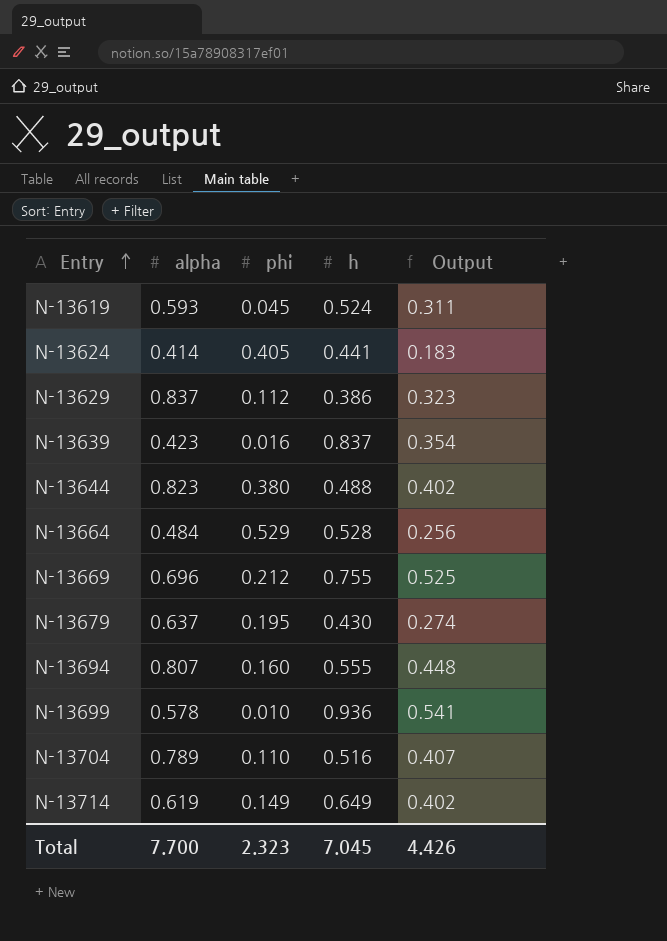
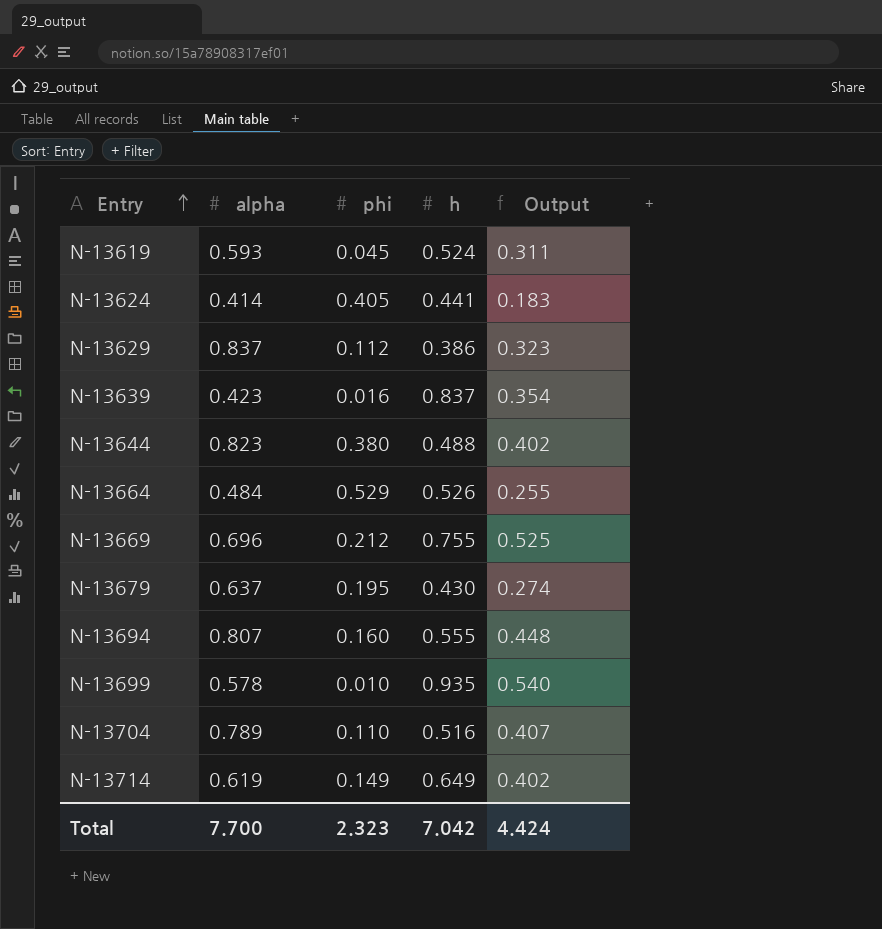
N-13664 | h: 0.528 -> 0.526
N-13664 | Output: 0.256 -> 0.255
N-13699 | h: 0.936 -> 0.935
N-13699 | Output: 0.541 -> 0.540
Total | h: 7.045 -> 7.042
Total | Output: 4.426 -> 4.424

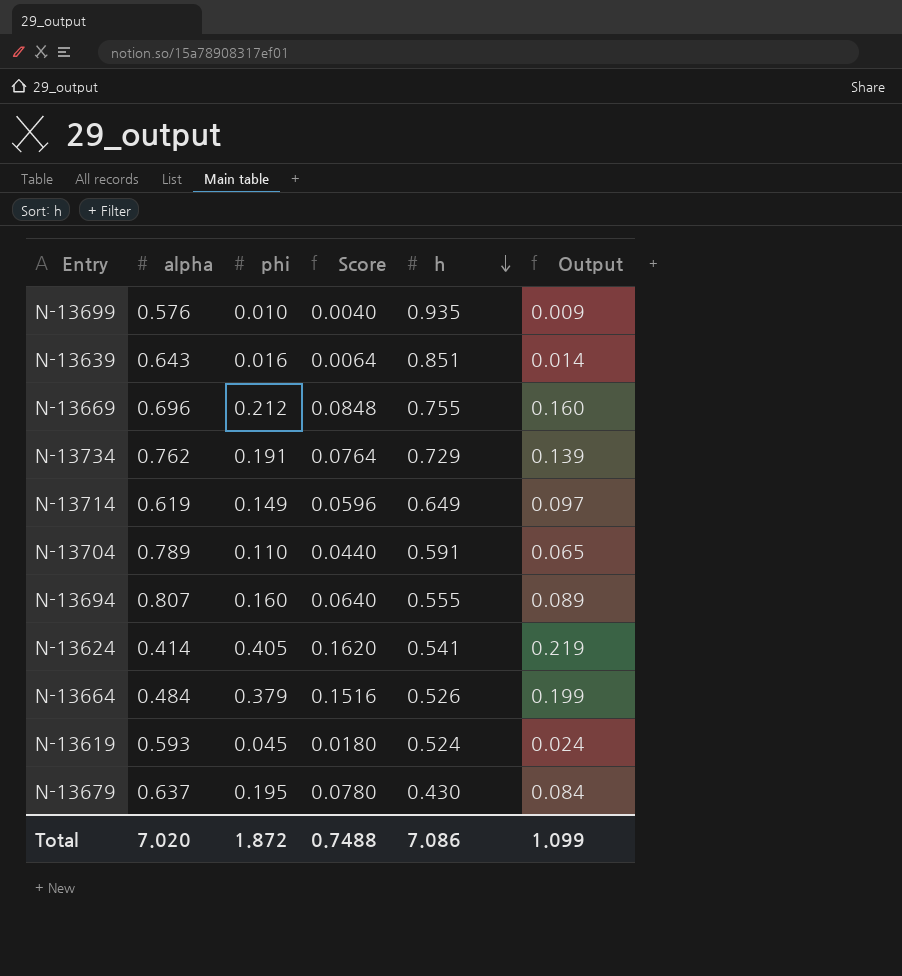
row order: Entry ascending -> h descending
column Score | formula: none -> [phi] * 0.4
column Output | formula: [alpha] * [h] -> [phi] * [h]
row N-13629: 0.837 | 0.112 | 0.386 | 0.323 -> none
row N-13644: 0.823 | 0.380 | 0.488 | 0.402 -> none
N-13699 | alpha: 0.578 -> 0.576
N-13639 | alpha: 0.423 -> 0.643
N-13639 | h: 0.837 -> 0.851
row N-13734: none -> 0.762 | 0.191 | 0.0764 | 0.729 | 0.139
N-13704 | h: 0.516 -> 0.591
N-13624 | h: 0.441 -> 0.541
N-13664 | phi: 0.529 -> 0.379
Total | alpha: 7.700 -> 7.020
Total | phi: 2.323 -> 1.872
Total | h: 7.042 -> 7.086
Total | Output: 4.424 -> 1.099

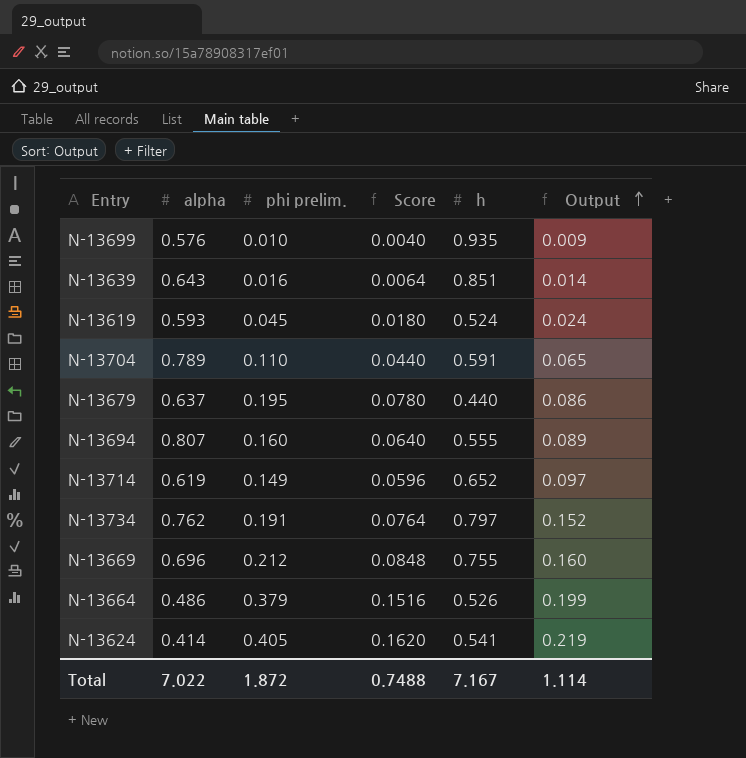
row order: h descending -> Output ascending
column name: phi -> phi prelim.
N-13679 | h: 0.430 -> 0.440
N-13679 | Output: 0.084 -> 0.086
N-13714 | h: 0.649 -> 0.652
N-13734 | h: 0.729 -> 0.797
N-13734 | Output: 0.139 -> 0.152
N-13664 | alpha: 0.484 -> 0.486
Total | alpha: 7.020 -> 7.022
Total | h: 7.086 -> 7.167
Total | Output: 1.099 -> 1.114

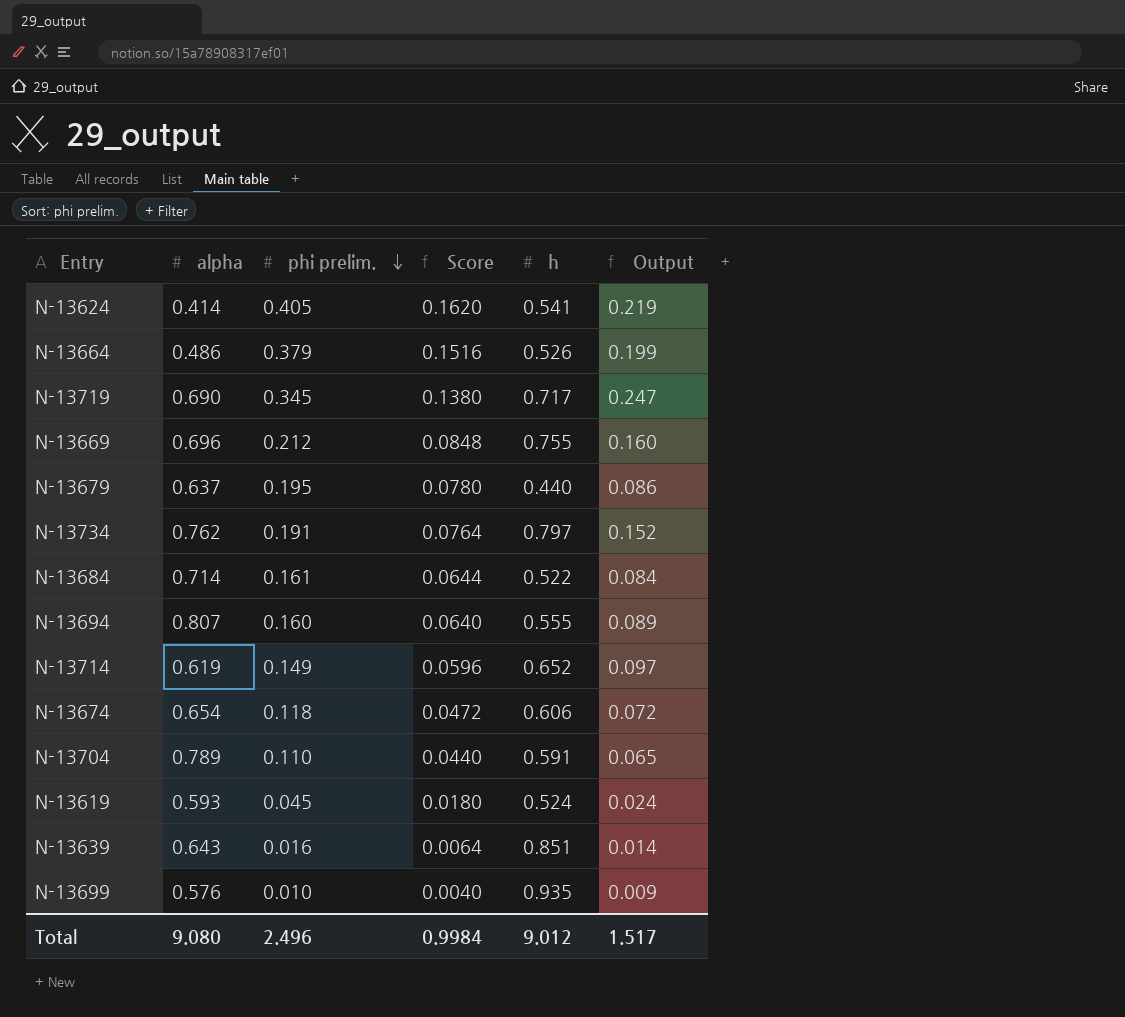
row order: Output ascending -> phi prelim. descending
row N-13719: none -> 0.690 | 0.345 | 0.1380 | 0.717 | 0.247
row N-13684: none -> 0.714 | 0.161 | 0.0644 | 0.522 | 0.084
row N-13674: none -> 0.654 | 0.118 | 0.0472 | 0.606 | 0.072
Total | alpha: 7.022 -> 9.080
Total | phi prelim.: 1.872 -> 2.496
Total | Score: 0.7488 -> 0.9984
Total | h: 7.167 -> 9.012
Total | Output: 1.114 -> 1.517

